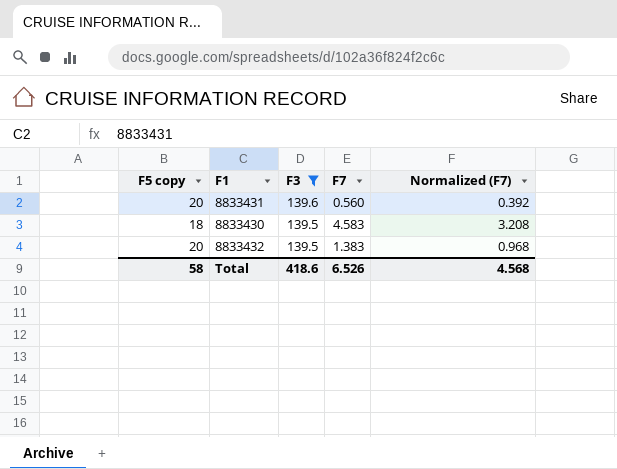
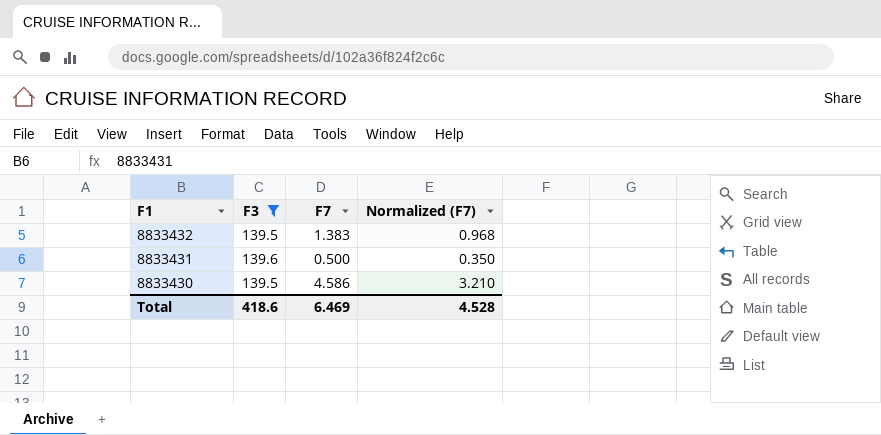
row order: F3 descending -> F1 descending
column F5 copy | position: 1 -> none
8833431 | F7: 0.560 -> 0.500
8833431 | Normalized (F7): 0.392 -> 0.350
8833430 | F7: 4.583 -> 4.586
8833430 | Normalized (F7): 3.208 -> 3.210
Total | F7: 6.526 -> 6.469
Total | Normalized (F7): 4.568 -> 4.528

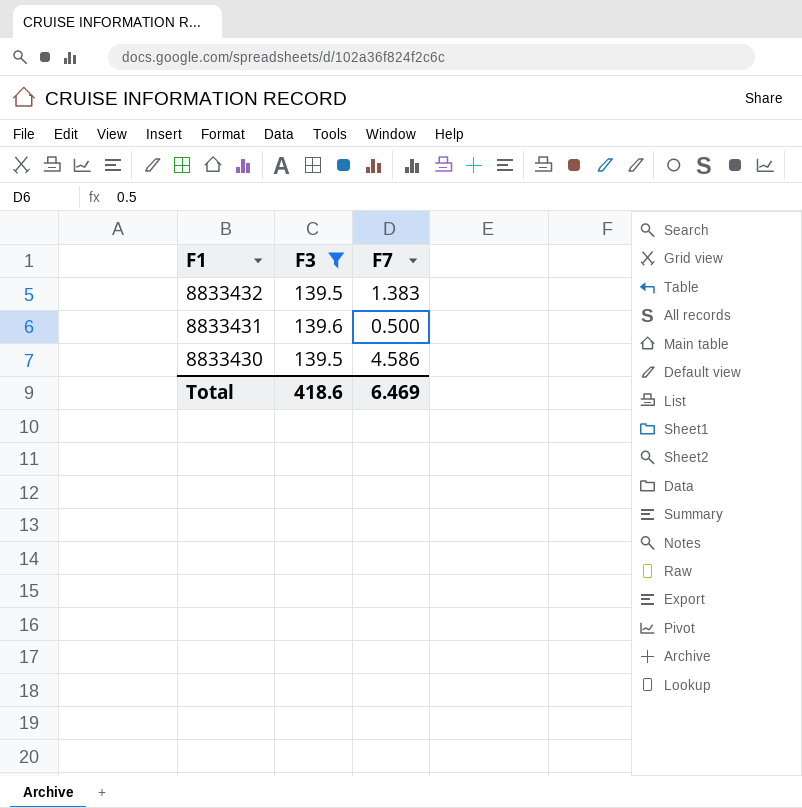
column Normalized (F7) | formula: [F7] * 0.7 -> none

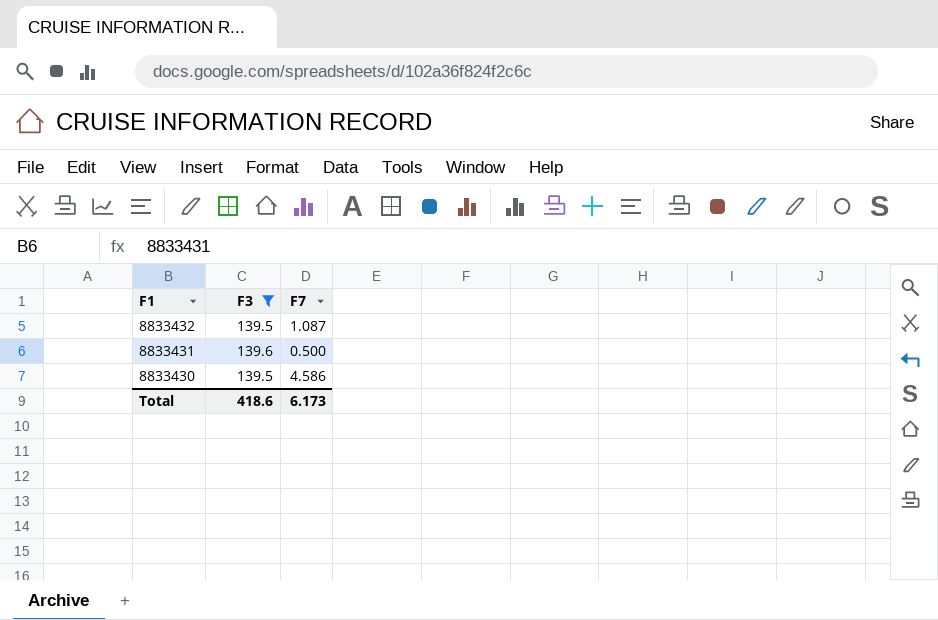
8833432 | F7: 1.383 -> 1.087
Total | F7: 6.469 -> 6.173

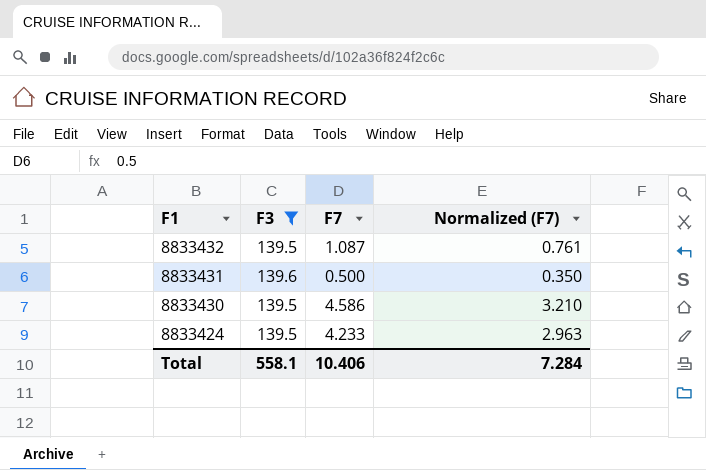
column Normalized (F7) | formula: none -> [F7] * 0.7
row 8833424: none -> 139.5 | 4.233 | 2.963
Total | F3: 418.6 -> 558.1
Total | F7: 6.173 -> 10.406

